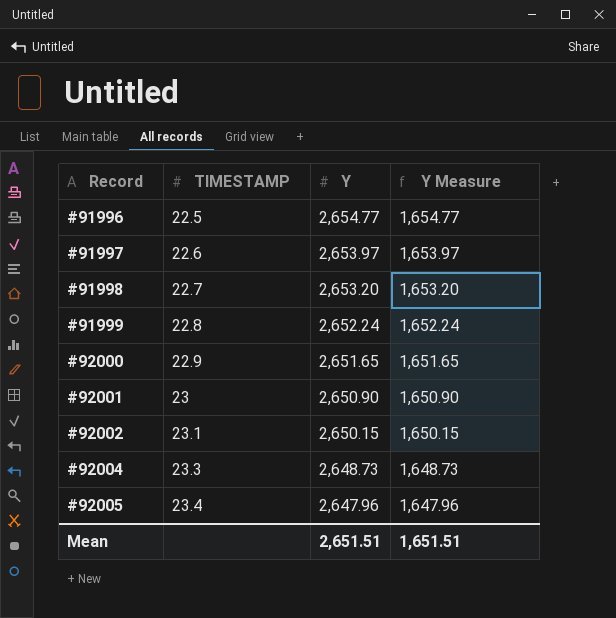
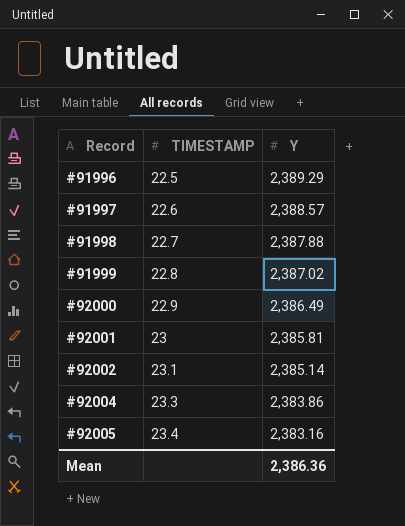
column Y Measure | formula: [Y] - 1000 -> none
#91996 | Y: 2,654.77 -> 2,389.29
#91997 | Y: 2,653.97 -> 2,388.57
#91998 | Y: 2,653.20 -> 2,387.88
#91999 | Y: 2,652.24 -> 2,387.02
#92000 | Y: 2,651.65 -> 2,386.49
#92001 | Y: 2,650.90 -> 2,385.81
#92002 | Y: 2,650.15 -> 2,385.14
#92004 | Y: 2,648.73 -> 2,383.86
#92005 | Y: 2,647.96 -> 2,383.16
Mean | Y: 2,651.51 -> 2,386.36

